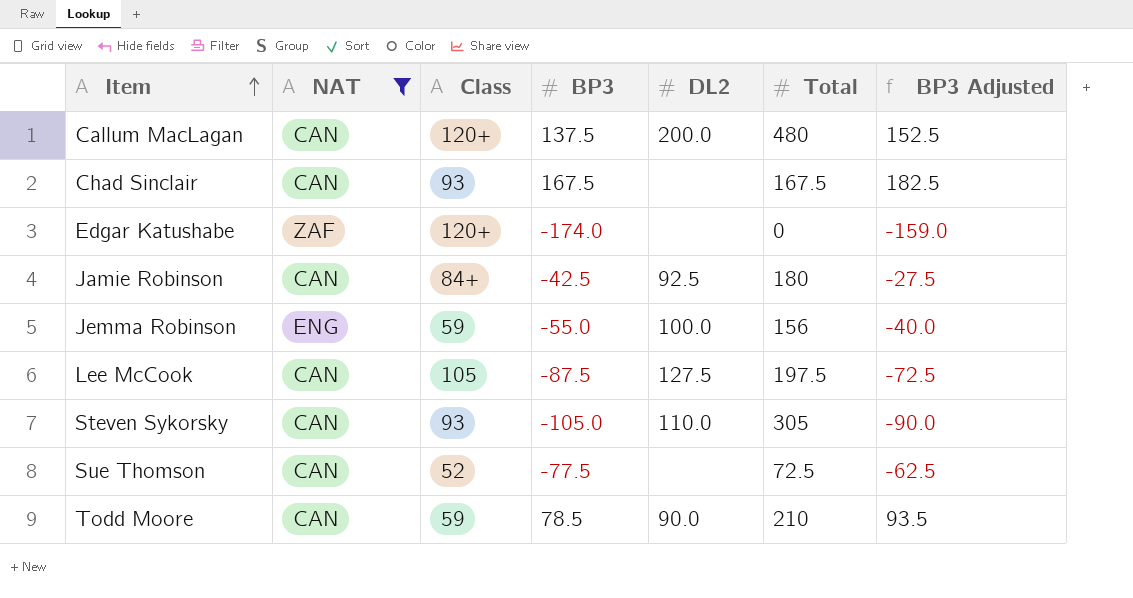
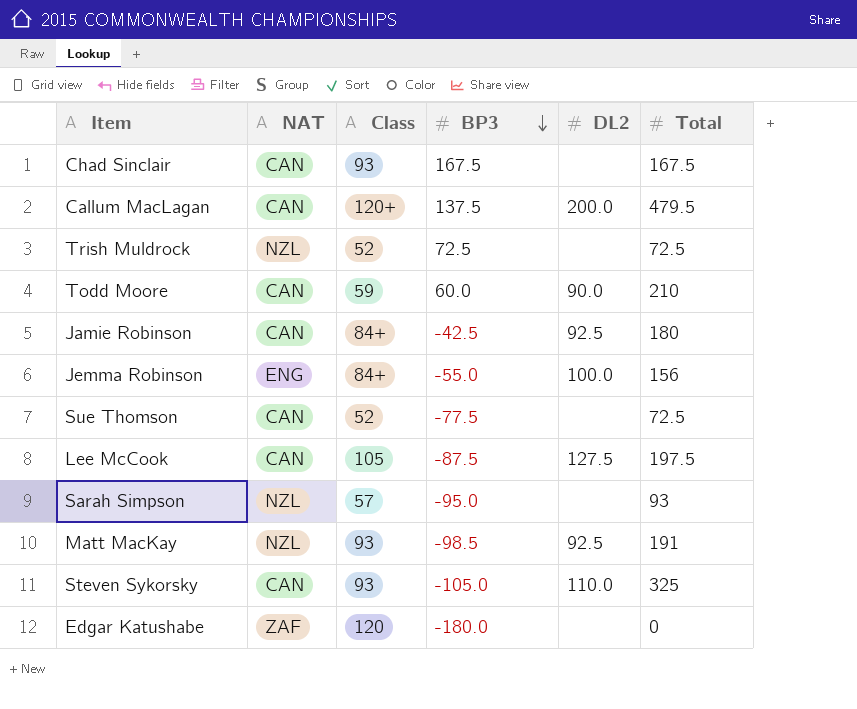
filter: NAT != NZL -> none
row order: Item ascending -> BP3 descending
column BP3 Adjusted | formula: [BP3] + 15 -> none
Callum MacLagan | Total: 480 -> 479.5
Todd Moore | BP3: 78.5 -> 60.0
Jemma Robinson | Class: 59 -> 84+
Steven Sykorsky | Total: 305 -> 325
Edgar Katushabe | Class: 120+ -> 120
Edgar Katushabe | BP3: -174.0 -> -180.0

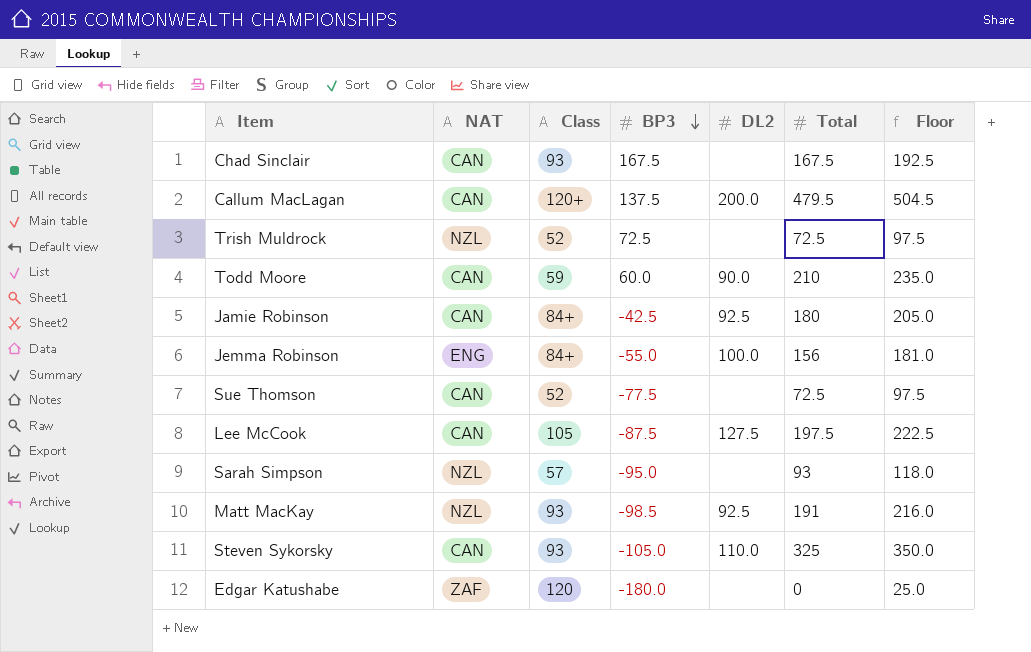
column Floor | formula: none -> [Total] + 25

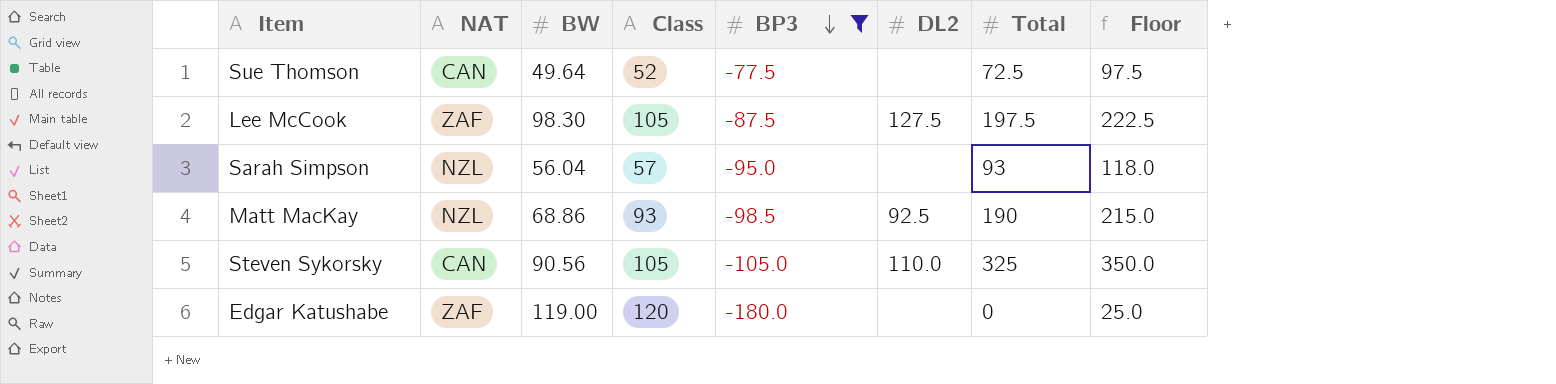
filter: none -> BP3 <= -77.5
column BW | position: none -> 3
Lee McCook | NAT: CAN -> ZAF
Matt MacKay | Total: 191 -> 190
Matt MacKay | Floor: 216.0 -> 215.0
Steven Sykorsky | Class: 93 -> 105

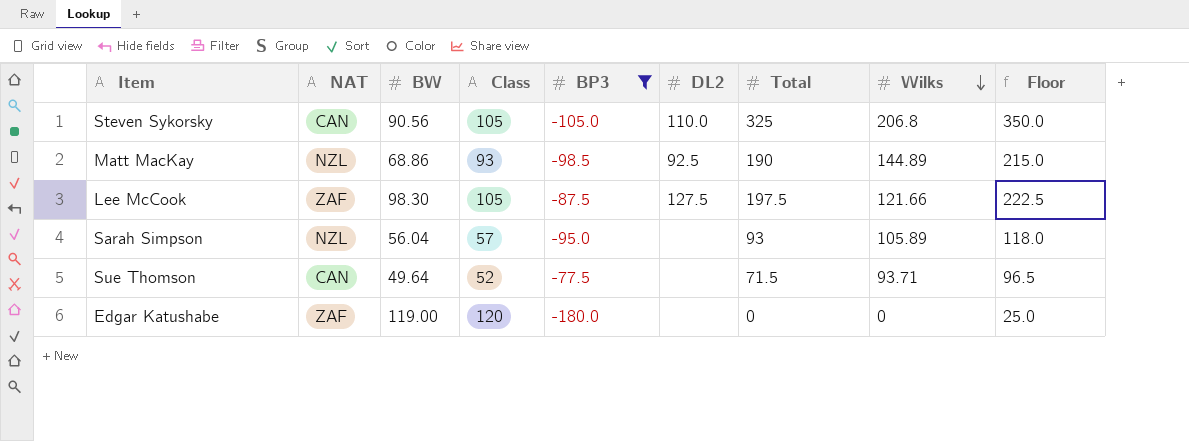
row order: BP3 descending -> Wilks descending
column Wilks | position: none -> 8
Sue Thomson | Total: 72.5 -> 71.5
Sue Thomson | Floor: 97.5 -> 96.5

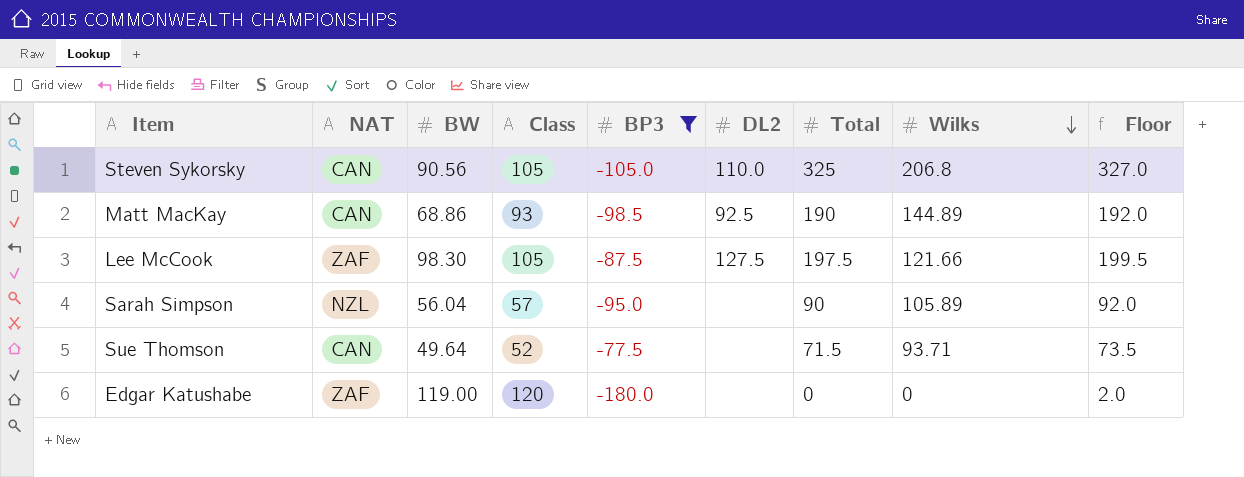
column Floor | formula: [Total] + 25 -> [Total] + 2
Matt MacKay | NAT: NZL -> CAN
Sarah Simpson | Total: 93 -> 90

